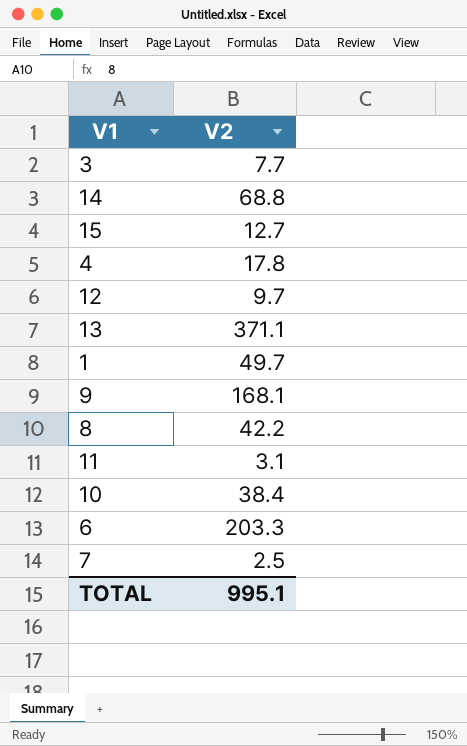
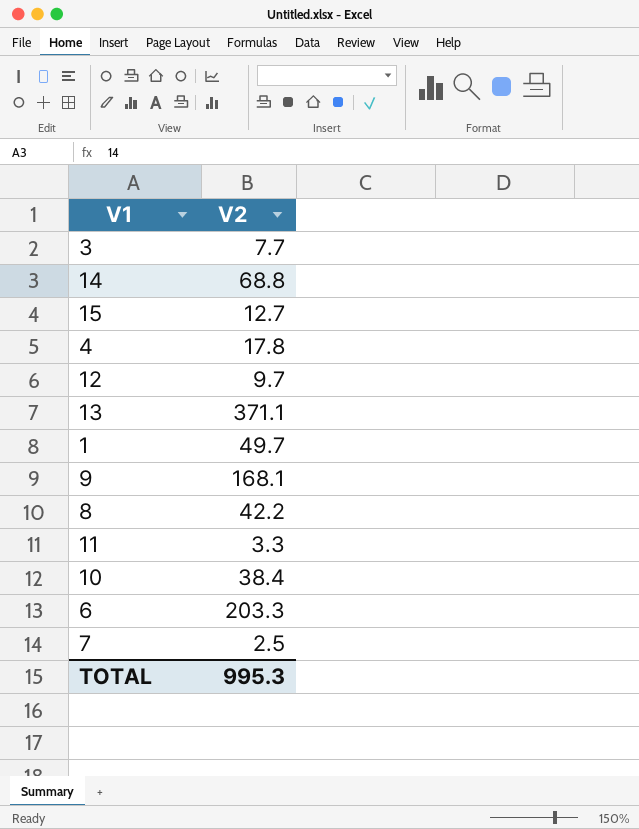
11 | V2: 3.1 -> 3.3
TOTAL | V2: 995.1 -> 995.3

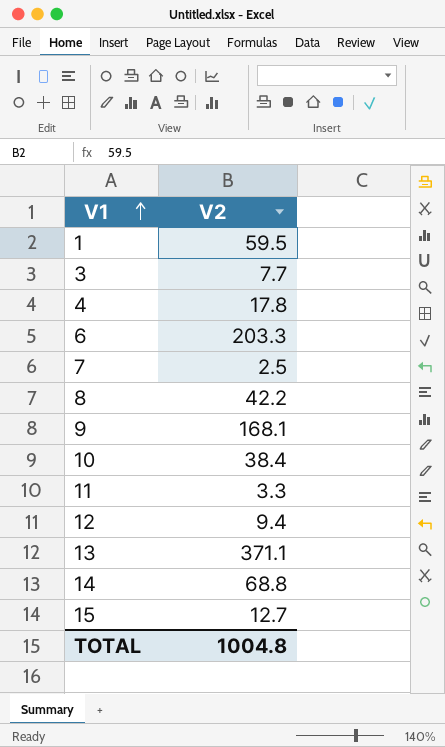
row order: none -> V1 ascending
1 | V2: 49.7 -> 59.5
12 | V2: 9.7 -> 9.4
TOTAL | V2: 995.3 -> 1004.8

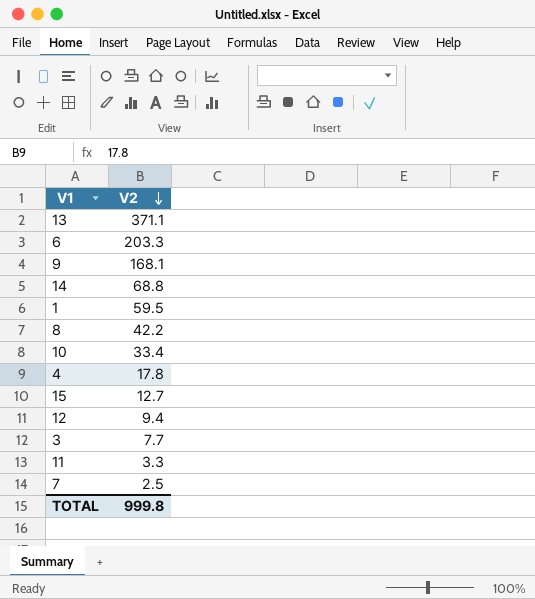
row order: V1 ascending -> V2 descending
10 | V2: 38.4 -> 33.4
TOTAL | V2: 1004.8 -> 999.8

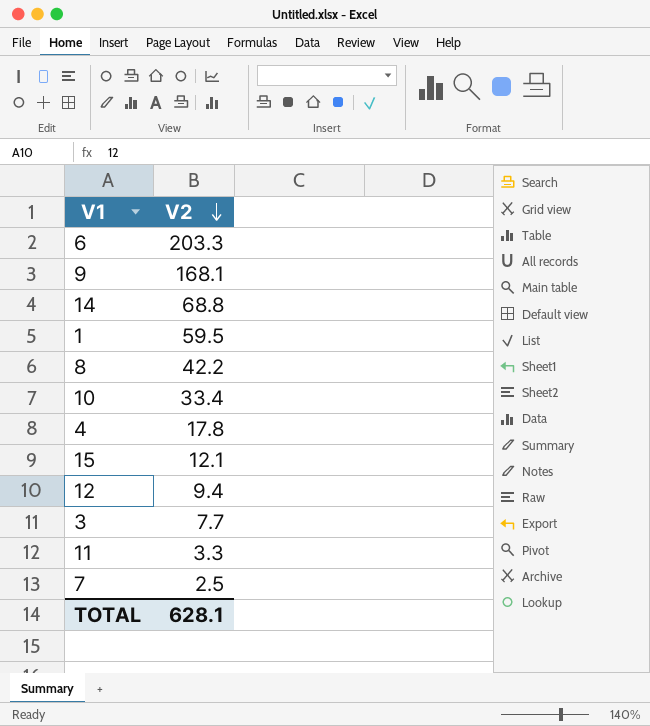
row 13: 371.1 -> none
15 | V2: 12.7 -> 12.1
TOTAL | V2: 999.8 -> 628.1

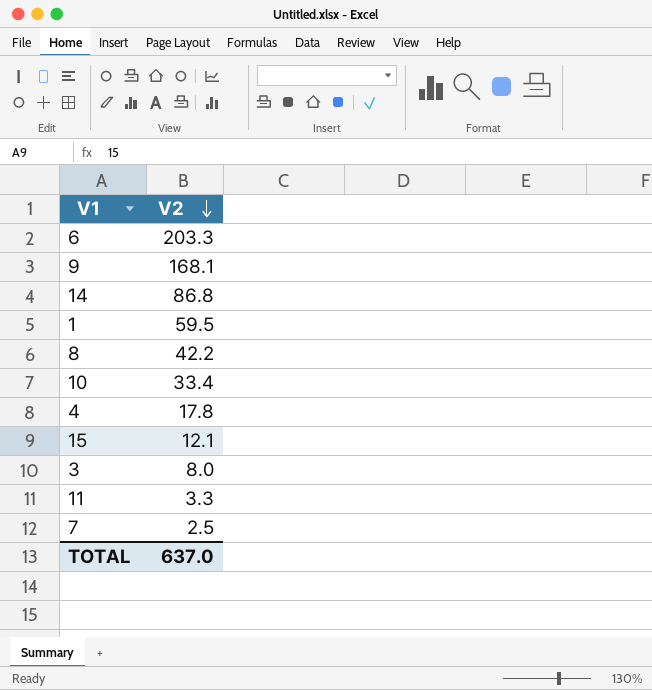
row 12: 9.4 -> none
14 | V2: 68.8 -> 86.8
3 | V2: 7.7 -> 8.0
TOTAL | V2: 628.1 -> 637.0

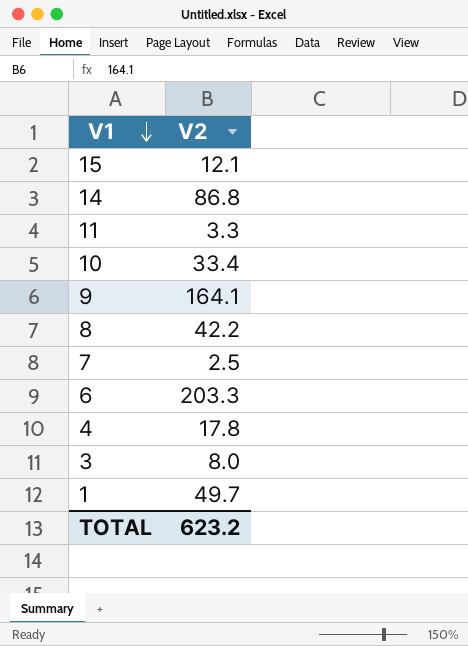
row order: V2 descending -> V1 descending
9 | V2: 168.1 -> 164.1
1 | V2: 59.5 -> 49.7
TOTAL | V2: 637.0 -> 623.2

